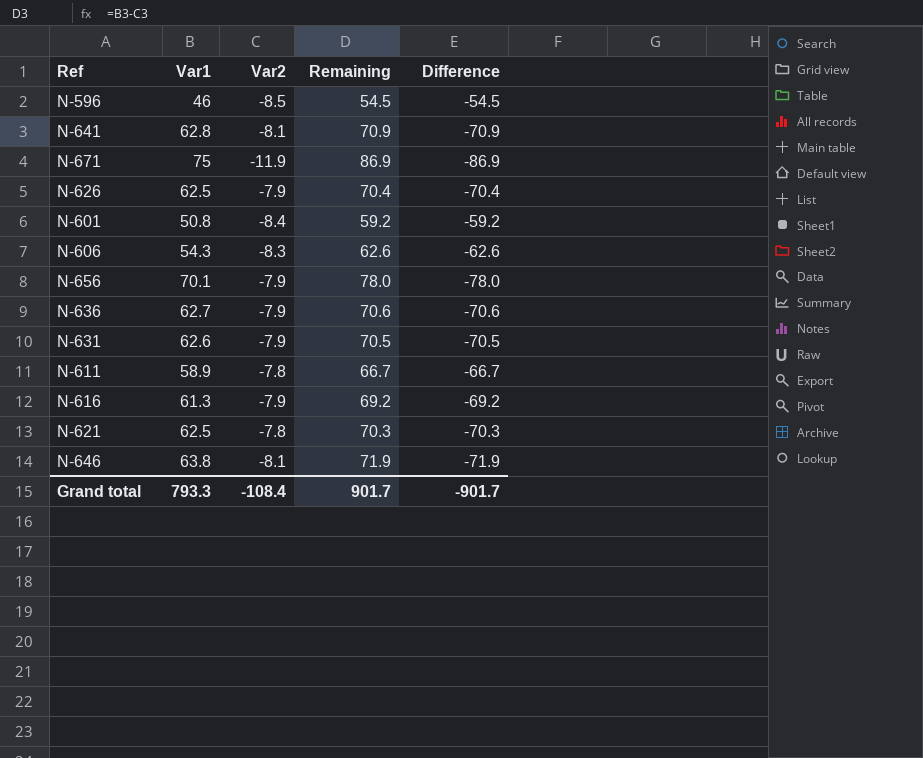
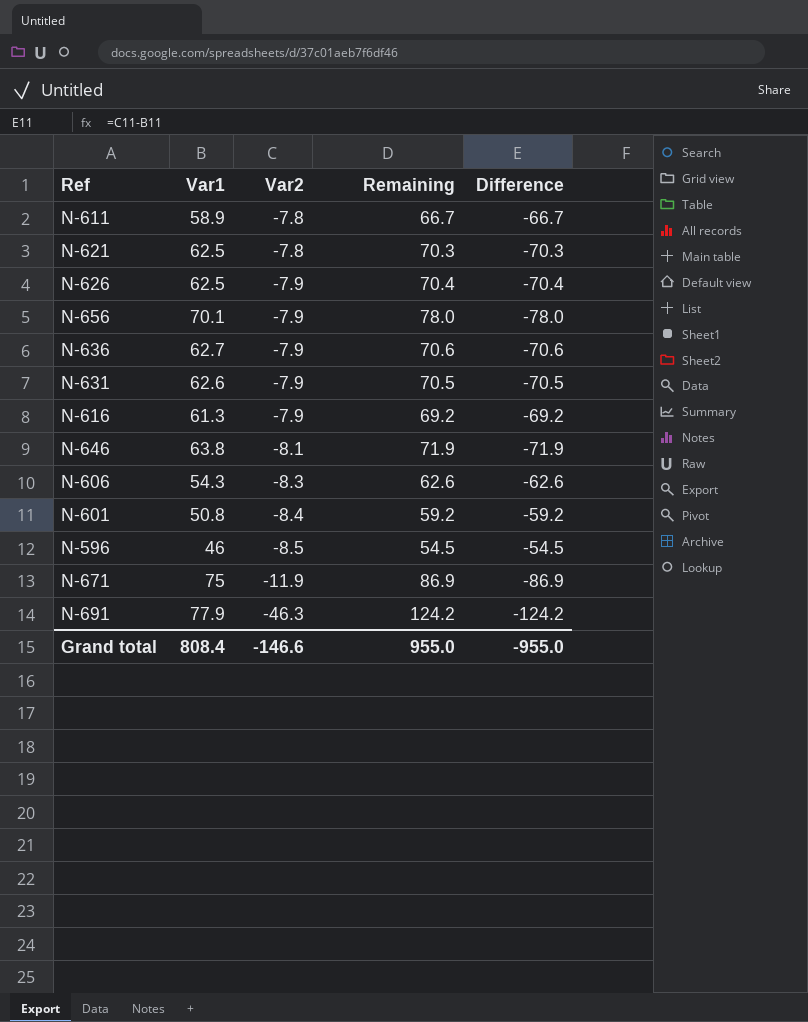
row order: none -> Var2 descending
row N-641: 62.8 | -8.1 | 70.9 | -70.9 -> none
row N-691: none -> 77.9 | -46.3 | 124.2 | -124.2
Grand total | Var1: 793.3 -> 808.4
Grand total | Var2: -108.4 -> -146.6
Grand total | Remaining: 901.7 -> 955.0
Grand total | Difference: -901.7 -> -955.0

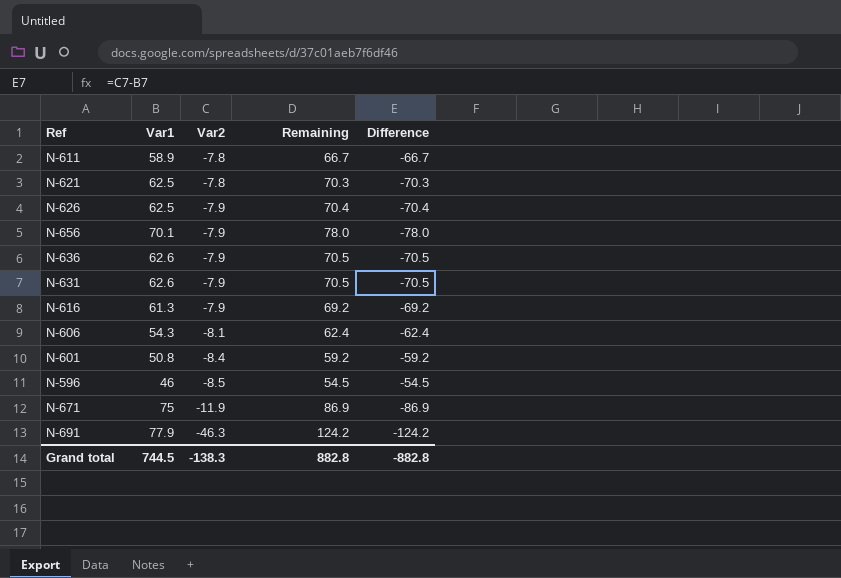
row N-646: 63.8 | -8.1 | 71.9 | -71.9 -> none
N-636 | Var1: 62.7 -> 62.6
N-636 | Remaining: 70.6 -> 70.5
N-636 | Difference: -70.6 -> -70.5
N-606 | Var2: -8.3 -> -8.1
N-606 | Remaining: 62.6 -> 62.4
N-606 | Difference: -62.6 -> -62.4
Grand total | Var1: 808.4 -> 744.5
Grand total | Var2: -146.6 -> -138.3
Grand total | Remaining: 955.0 -> 882.8
Grand total | Difference: -955.0 -> -882.8

